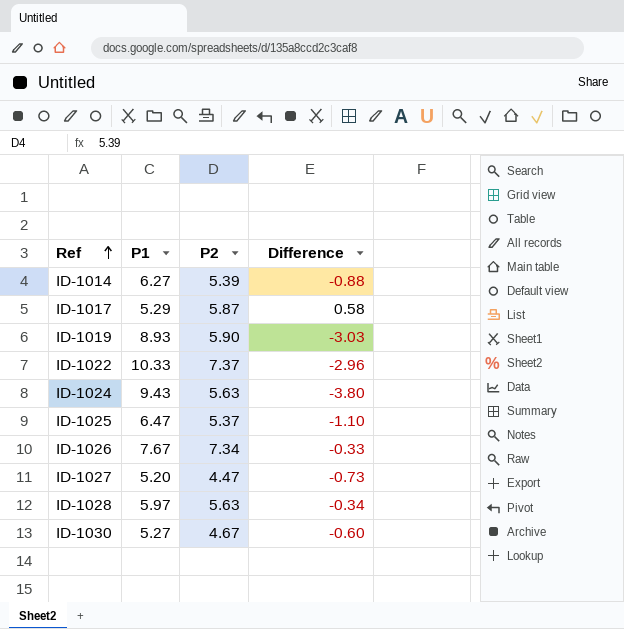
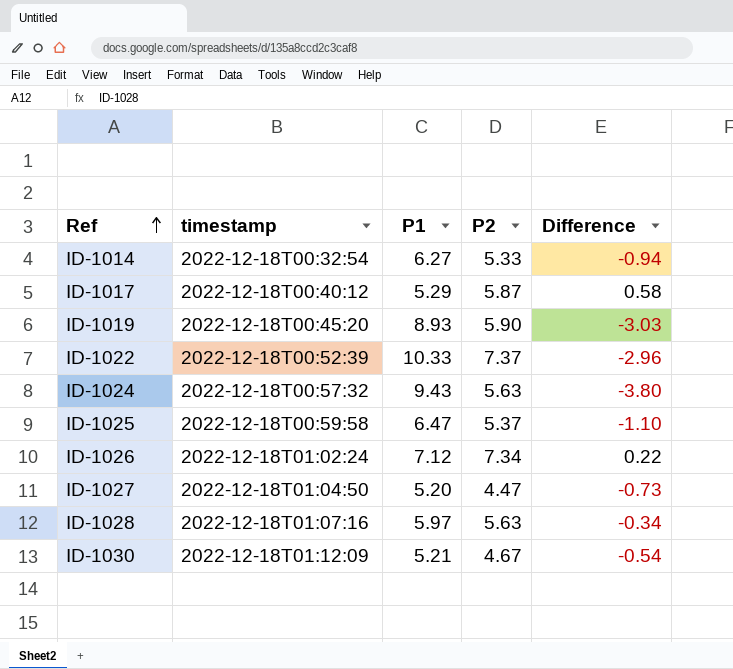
column timestamp | position: none -> 2
ID-1014 | P2: 5.39 -> 5.33
ID-1014 | Difference: -0.88 -> -0.94
ID-1026 | P1: 7.67 -> 7.12
ID-1026 | Difference: -0.33 -> 0.22
ID-1030 | P1: 5.27 -> 5.21
ID-1030 | Difference: -0.60 -> -0.54

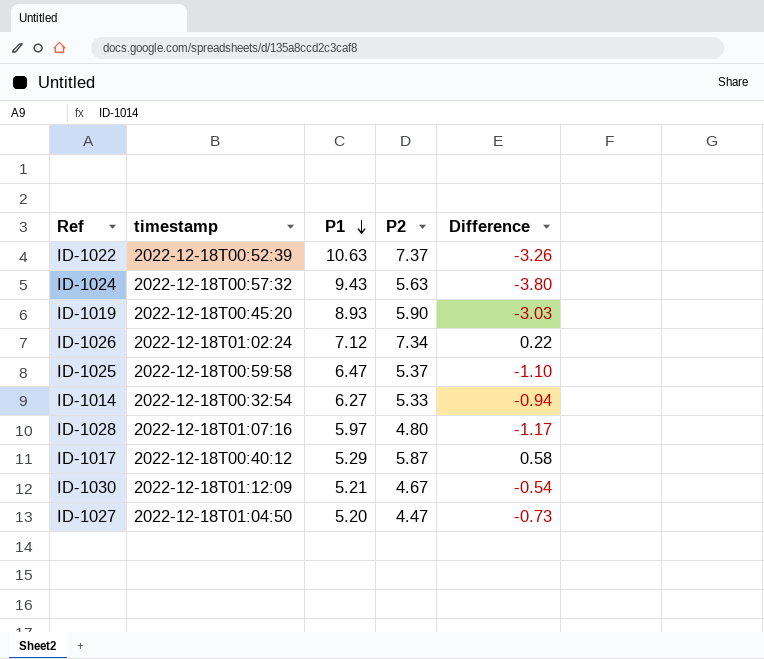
row order: Ref ascending -> P1 descending
ID-1022 | P1: 10.33 -> 10.63
ID-1022 | Difference: -2.96 -> -3.26
ID-1028 | P2: 5.63 -> 4.80
ID-1028 | Difference: -0.34 -> -1.17

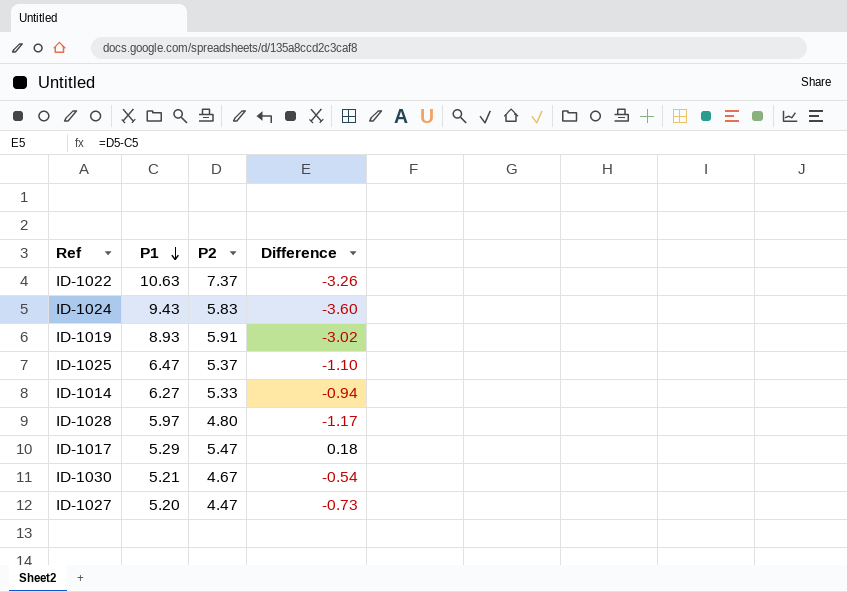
column timestamp | position: 2 -> none
row ID-1026: 2022-12-18T01:02:24 | 7.12 | 7.34 | 0.22 -> none
ID-1024 | P2: 5.63 -> 5.83
ID-1024 | Difference: -3.80 -> -3.60
ID-1019 | P2: 5.90 -> 5.91
ID-1019 | Difference: -3.03 -> -3.02
ID-1017 | P2: 5.87 -> 5.47
ID-1017 | Difference: 0.58 -> 0.18

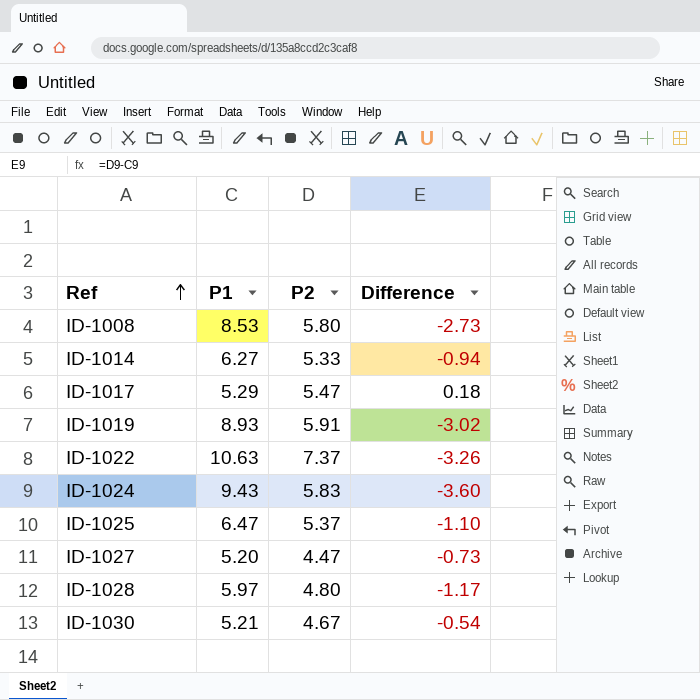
row order: P1 descending -> Ref ascending
row ID-1008: none -> 8.53 | 5.80 | -2.73

